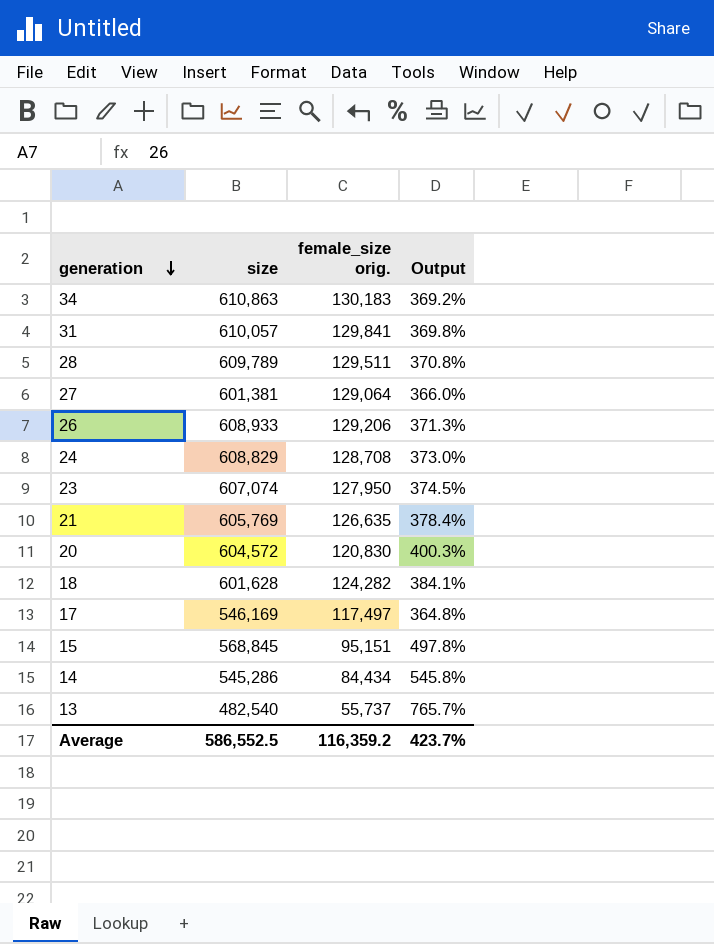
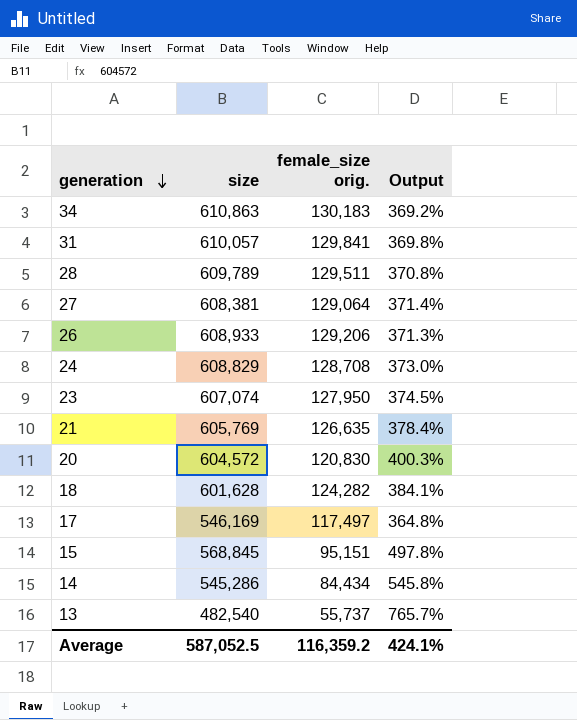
27 | size: 601,381 -> 608,381
27 | Output: 366.0% -> 371.4%
Average | size: 586,552.5 -> 587,052.5
Average | Output: 423.7% -> 424.1%

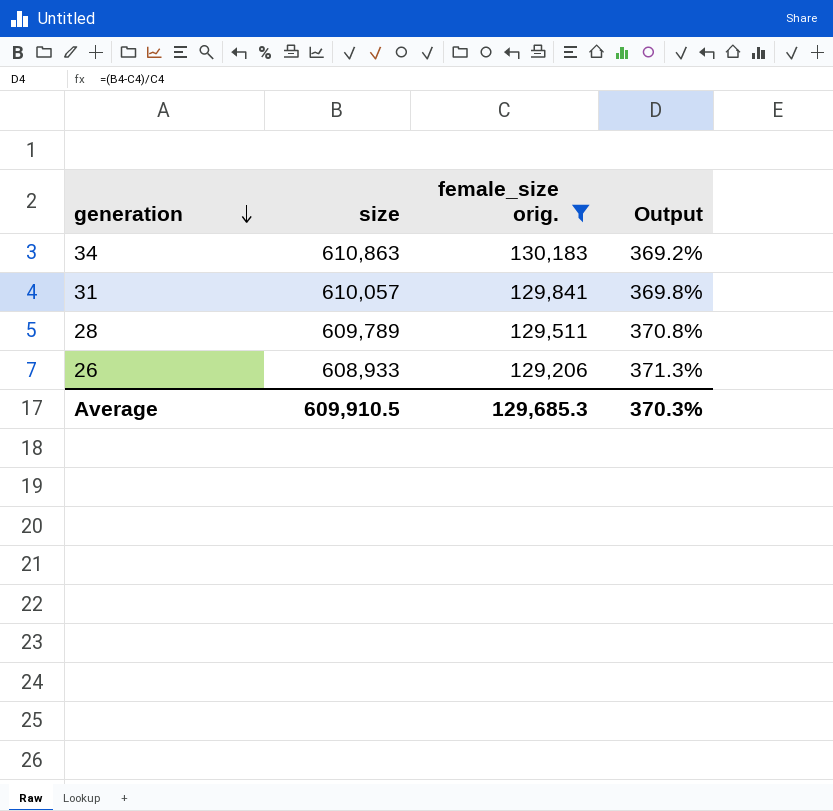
filter: none -> female_size orig. >= 129,206
Average | size: 587,052.5 -> 609,910.5
Average | female_size orig.: 116,359.2 -> 129,685.3
Average | Output: 424.1% -> 370.3%

